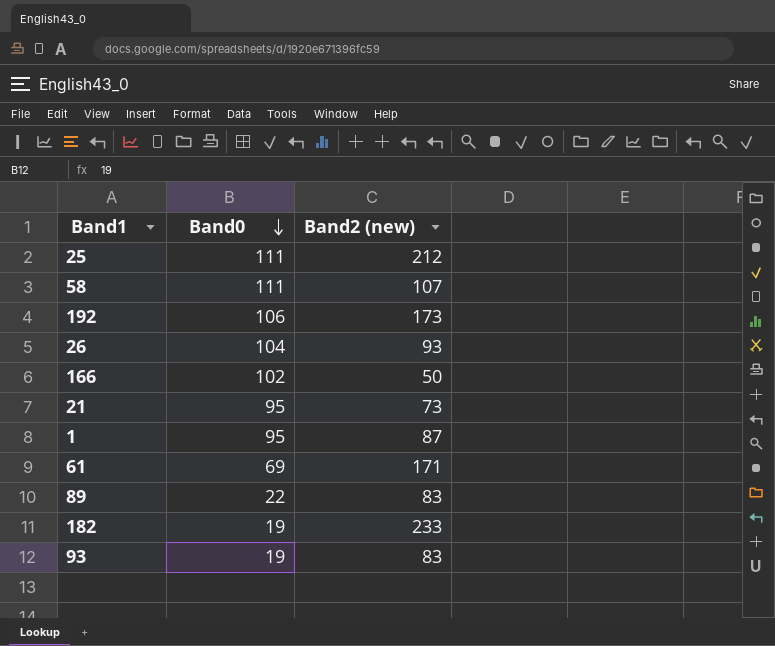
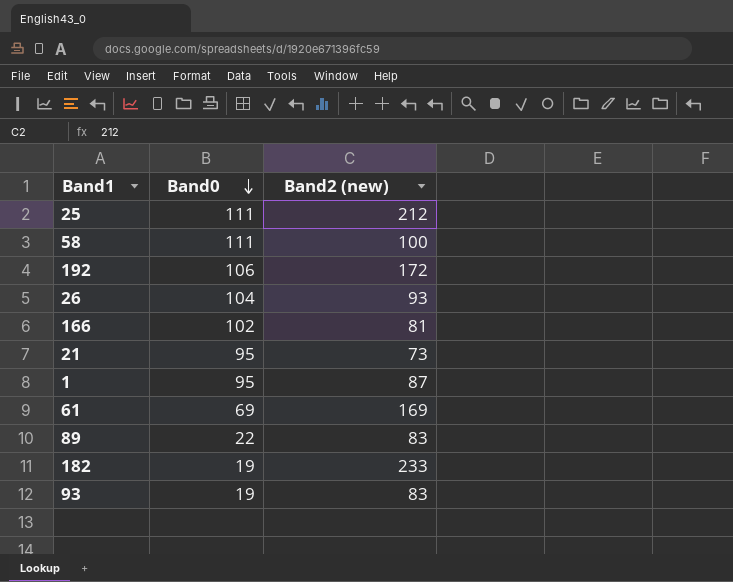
58 | Band2 (new): 107 -> 100
192 | Band2 (new): 173 -> 172
166 | Band2 (new): 50 -> 81
61 | Band2 (new): 171 -> 169

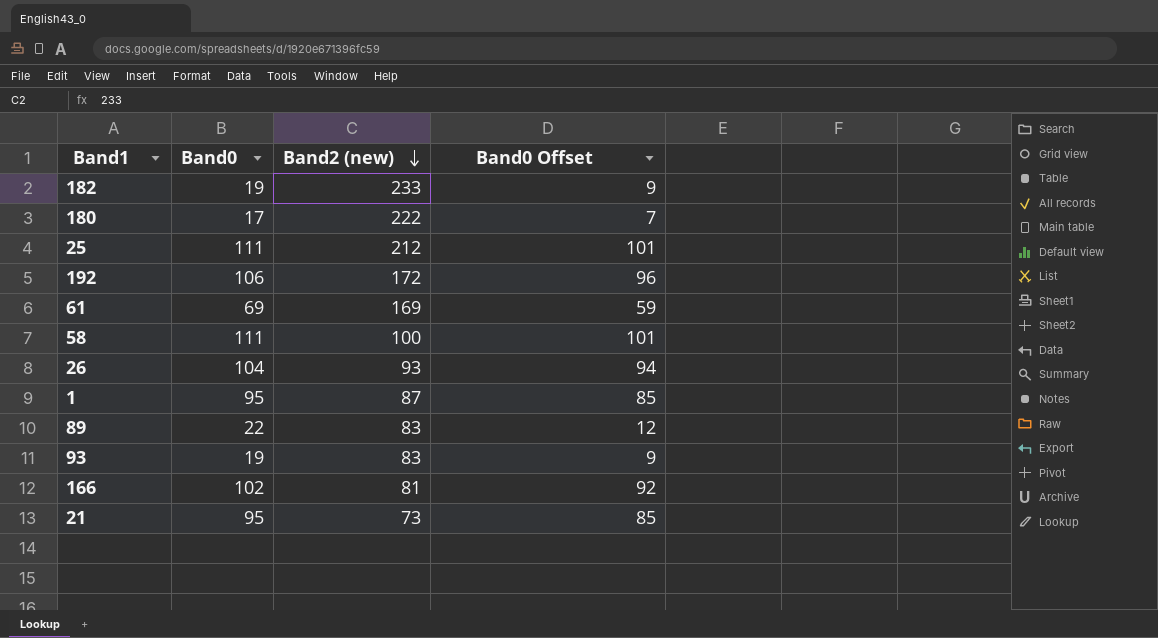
row order: Band0 descending -> Band2 (new) descending
column Band0 Offset | formula: none -> [Band0] - 10
row 180: none -> 17 | 222 | 7

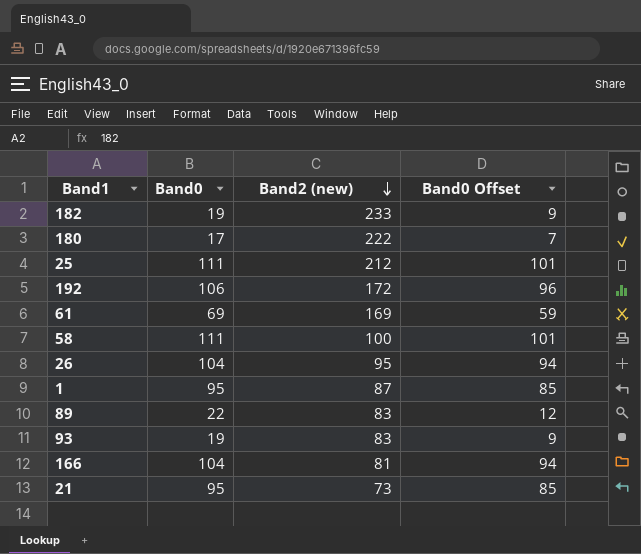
26 | Band2 (new): 93 -> 95
166 | Band0: 102 -> 104
166 | Band0 Offset: 92 -> 94

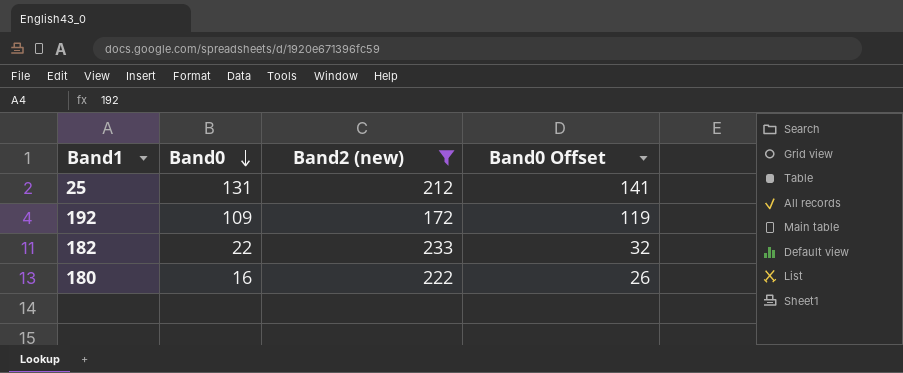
filter: none -> Band2 (new) >= 172
row order: Band2 (new) descending -> Band0 descending
column Band0 Offset | formula: [Band0] - 10 -> [Band0] + 10
25 | Band0: 111 -> 131
192 | Band0: 106 -> 109
182 | Band0: 19 -> 22
180 | Band0: 17 -> 16

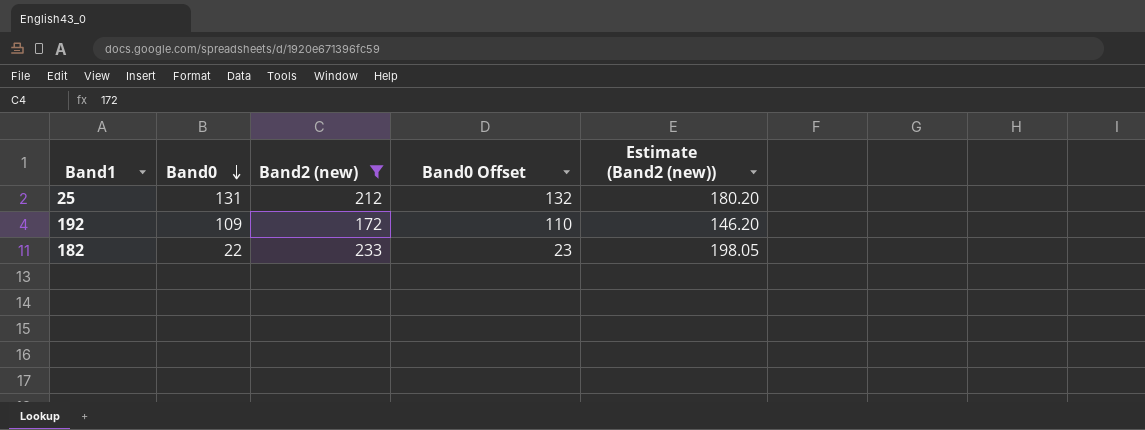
column Band0 Offset | formula: [Band0] + 10 -> [Band0] + 1
column Estimate (Band2 (new)) | formula: none -> [Band2 (new)] * 0.85
row 180: 16 | 222 | 26 -> none

